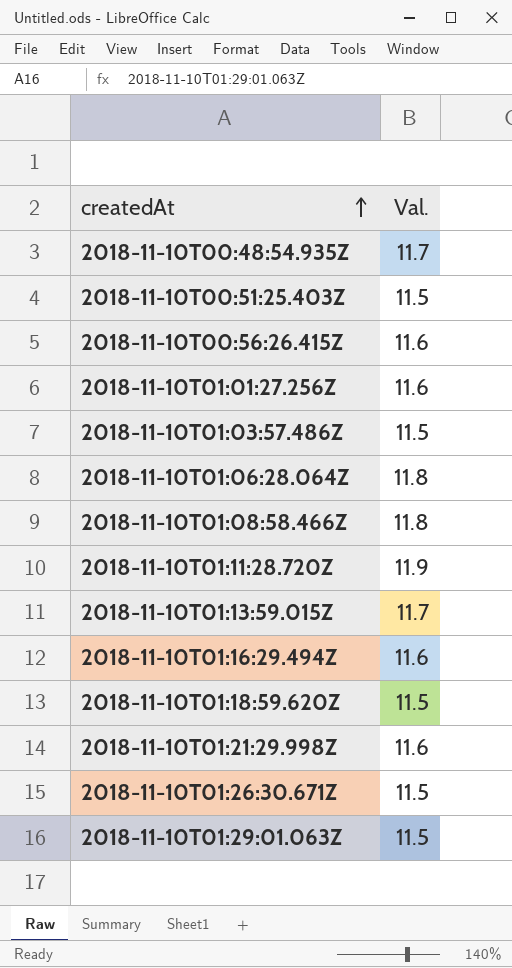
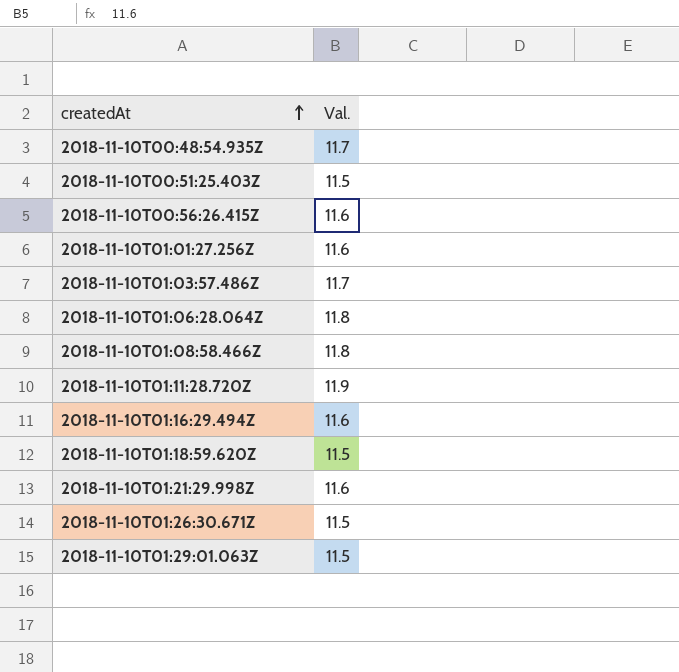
row 2018-11-10T01:13:59.015Z: 11.7 -> none
2018-11-10T01:03:57.486Z | Val.: 11.5 -> 11.7

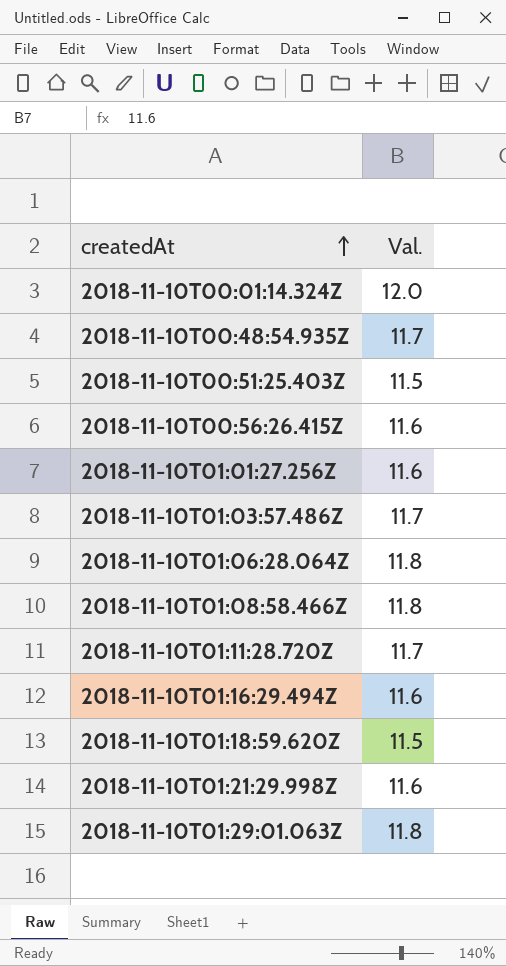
row 2018-11-10T01:26:30.671Z: 11.5 -> none
row 2018-11-10T00:01:14.324Z: none -> 12.0
2018-11-10T01:11:28.720Z | Val.: 11.9 -> 11.7
2018-11-10T01:29:01.063Z | Val.: 11.5 -> 11.8

